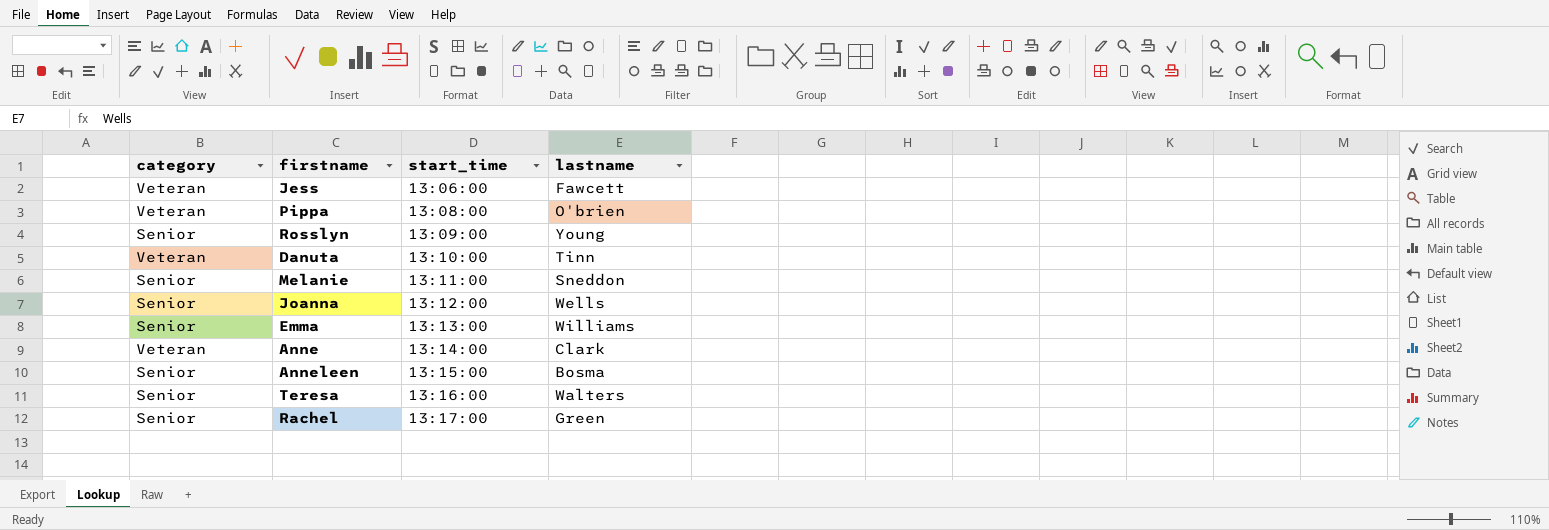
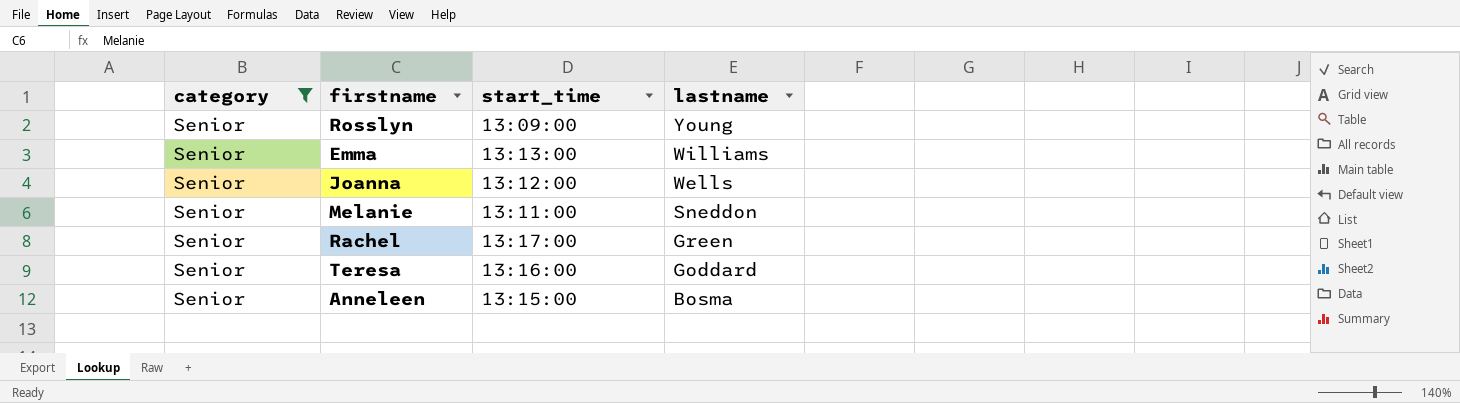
filter: none -> category = Senior
row order: start_time ascending -> lastname descending
Teresa | lastname: Walters -> Goddard

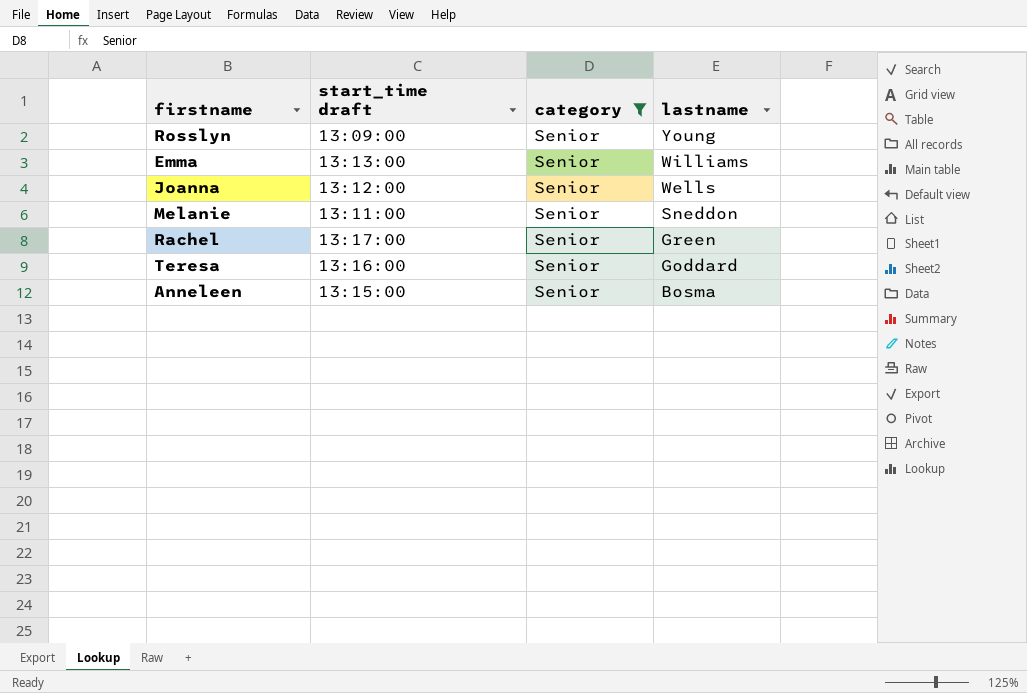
column name: start_time -> start_time draft
column category | position: 1 -> 3

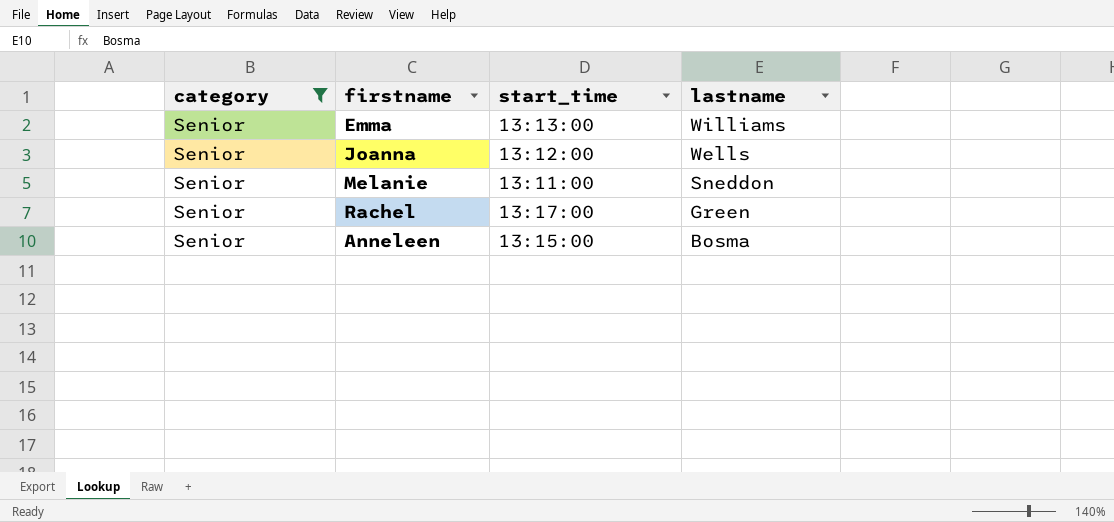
column category | position: 3 -> 1
column name: start_time draft -> start_time
row Rosslyn: 13:09:00 | Senior | Young -> none
row Teresa: 13:16:00 | Senior | Goddard -> none

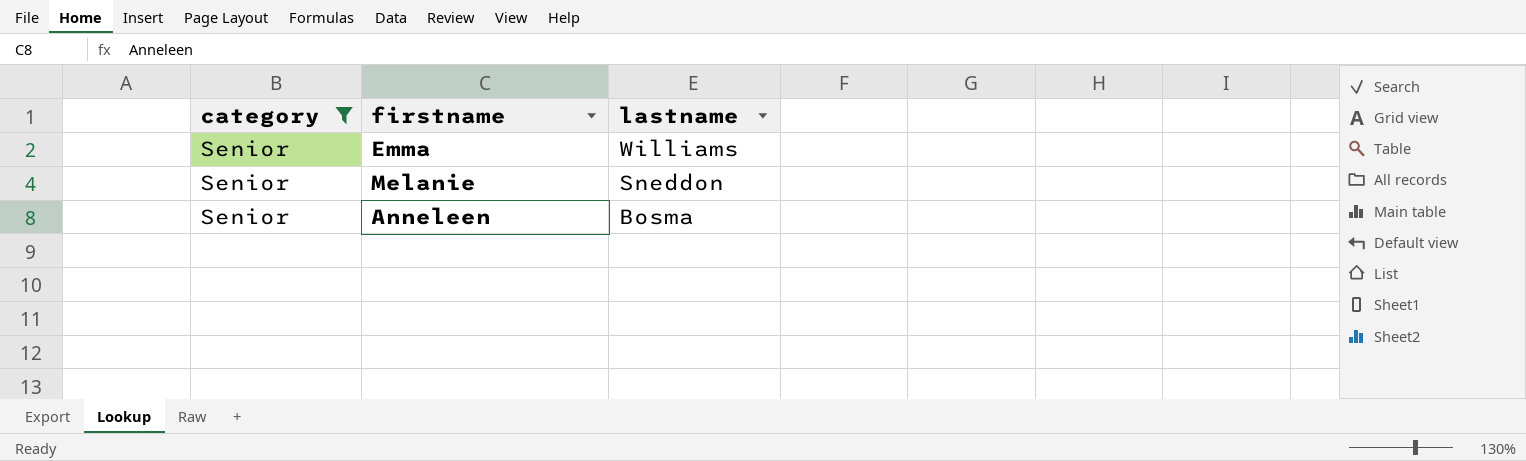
column start_time | position: 3 -> none
row Joanna: Senior | 13:12:00 | Wells -> none
row Rachel: Senior | 13:17:00 | Green -> none

